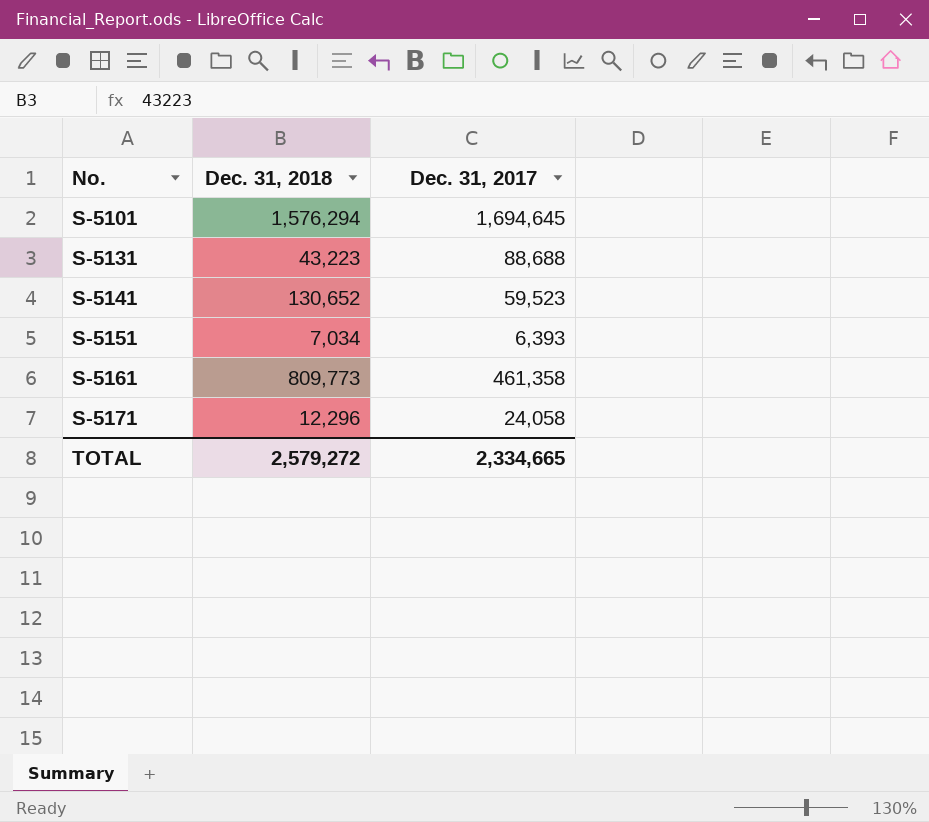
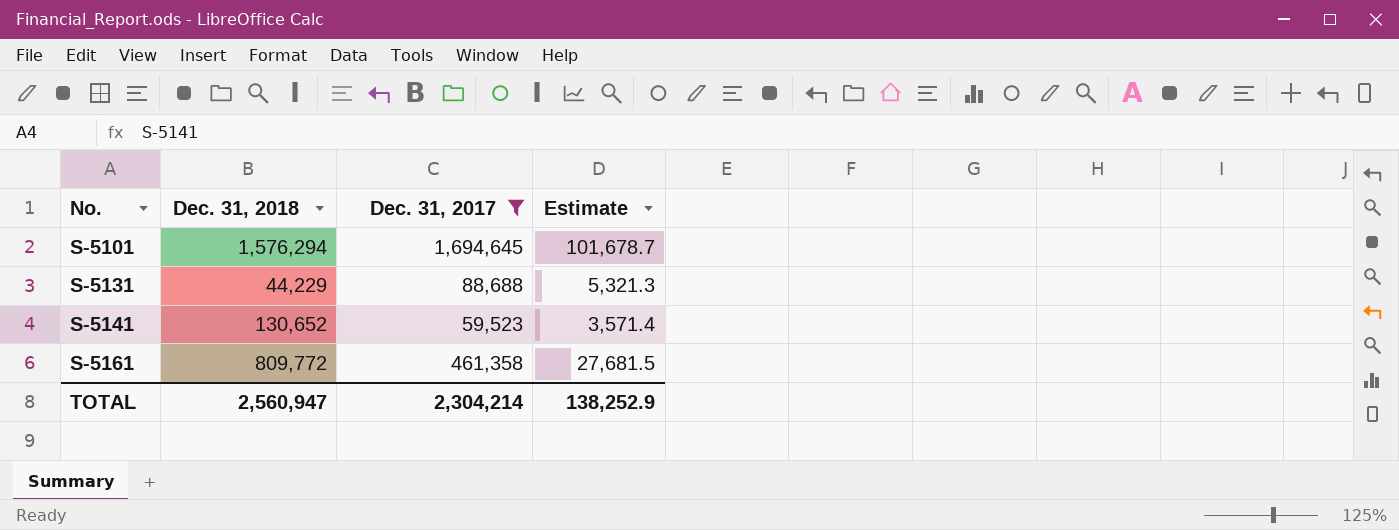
filter: none -> Dec. 31, 2017 >= 59,523
column Estimate | formula: none -> [Dec. 31, 2017] * 0.06
S-5131 | Dec. 31, 2018: 43,223 -> 44,229
S-5161 | Dec. 31, 2018: 809,773 -> 809,772
TOTAL | Dec. 31, 2018: 2,579,272 -> 2,560,947
TOTAL | Dec. 31, 2017: 2,334,665 -> 2,304,214

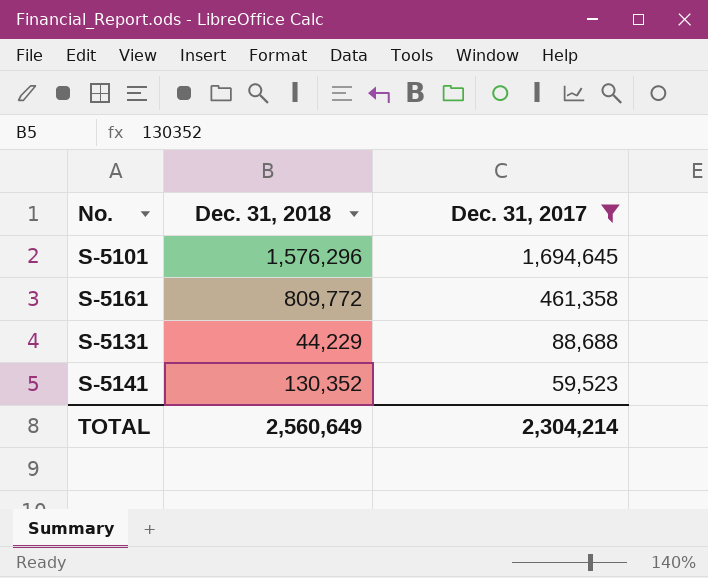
row order: No. ascending -> Dec. 31, 2017 descending
column Estimate | formula: [Dec. 31, 2017] * 0.06 -> none
S-5101 | Dec. 31, 2018: 1,576,294 -> 1,576,296
S-5141 | Dec. 31, 2018: 130,652 -> 130,352
TOTAL | Dec. 31, 2018: 2,560,947 -> 2,560,649

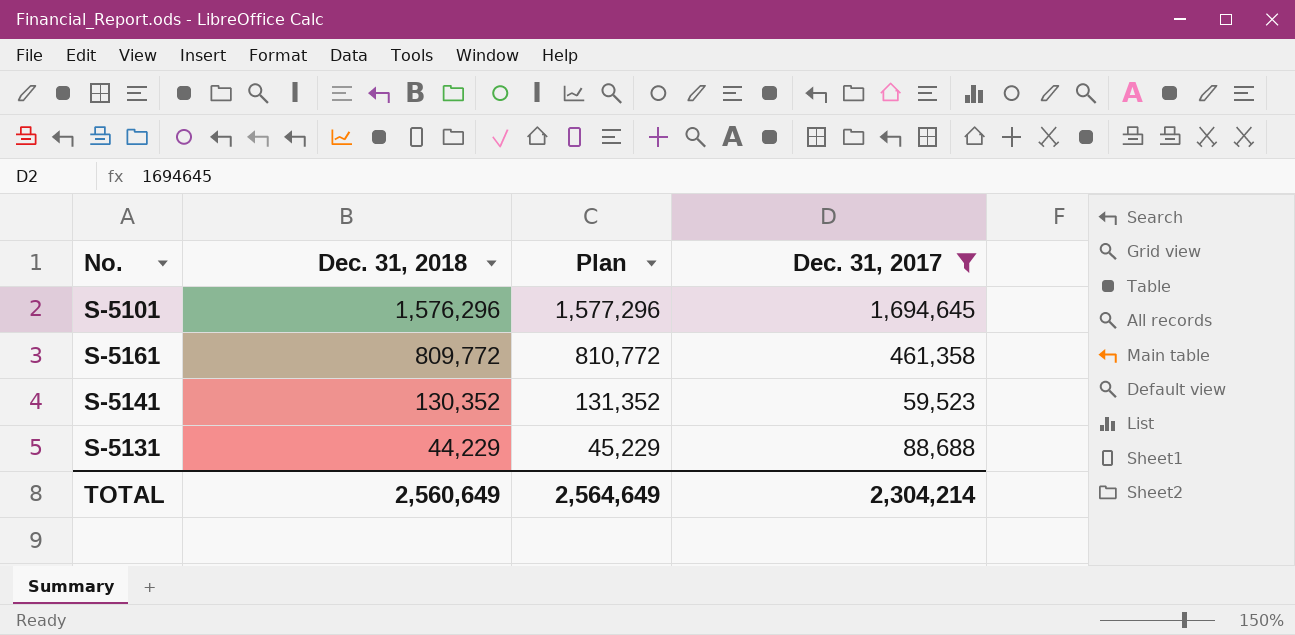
row order: Dec. 31, 2017 descending -> Dec. 31, 2018 descending
column Plan | formula: none -> [Dec. 31, 2018] + 1000

